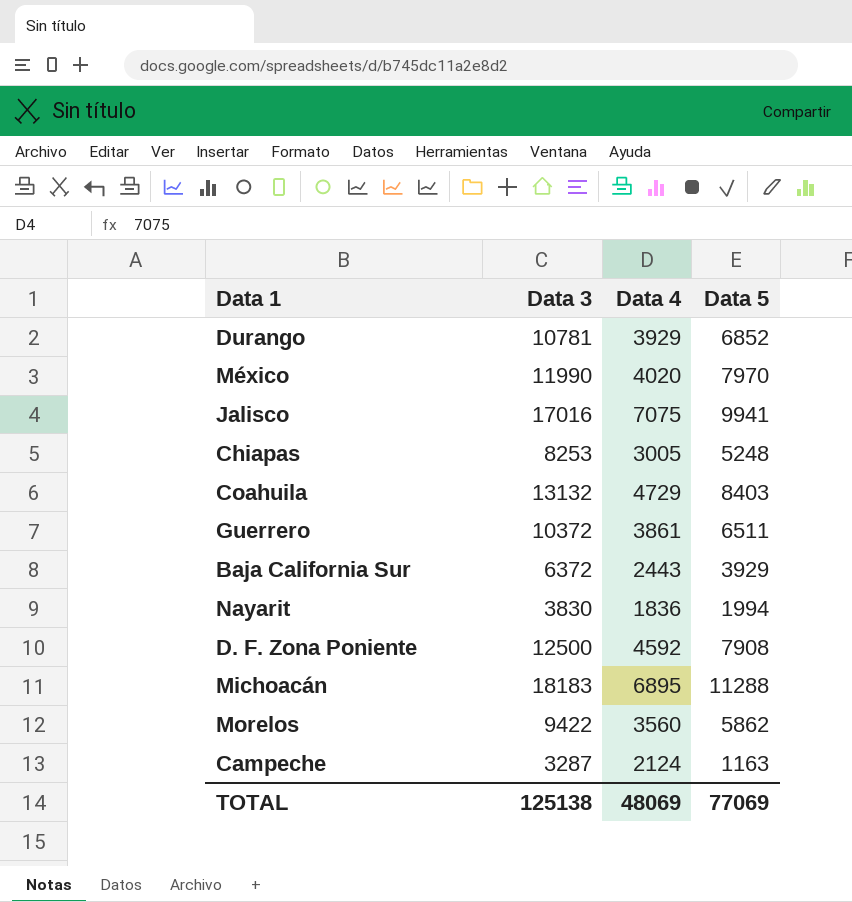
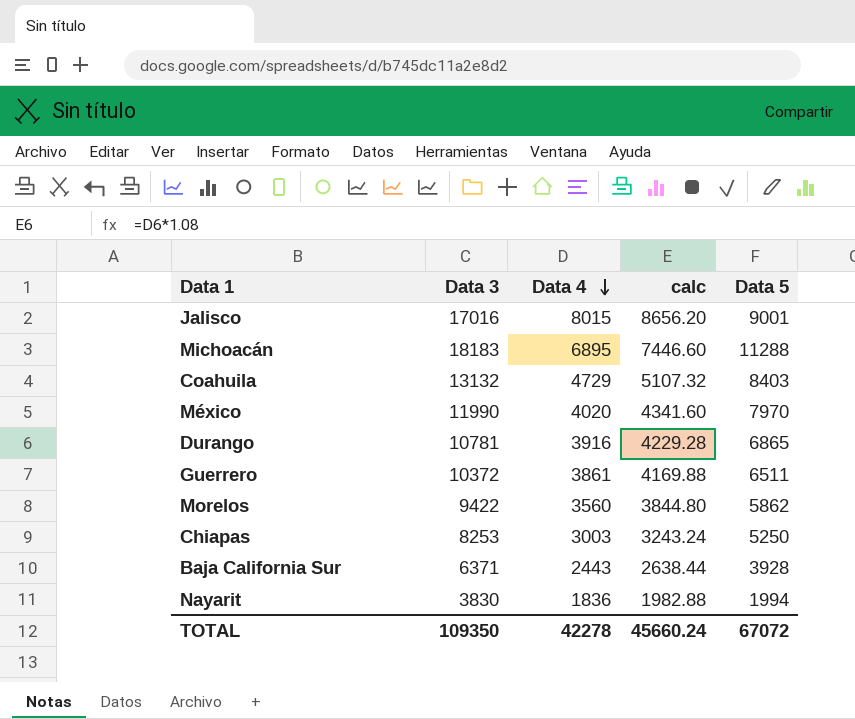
row order: none -> Data 4 descending
column calc | formula: none -> [Data 4] * 1.08
row D. F. Zona Poniente: 12500 | 4592 | 7908 -> none
row Campeche: 3287 | 2124 | 1163 -> none
Jalisco | Data 4: 7075 -> 8015
Jalisco | Data 5: 9941 -> 9001
Durango | Data 4: 3929 -> 3916
Durango | Data 5: 6852 -> 6865
Chiapas | Data 4: 3005 -> 3003
Chiapas | Data 5: 5248 -> 5250
Baja California Sur | Data 3: 6372 -> 6371
Baja California Sur | Data 5: 3929 -> 3928
TOTAL | Data 3: 125138 -> 109350
TOTAL | Data 4: 48069 -> 42278
TOTAL | Data 5: 77069 -> 67072

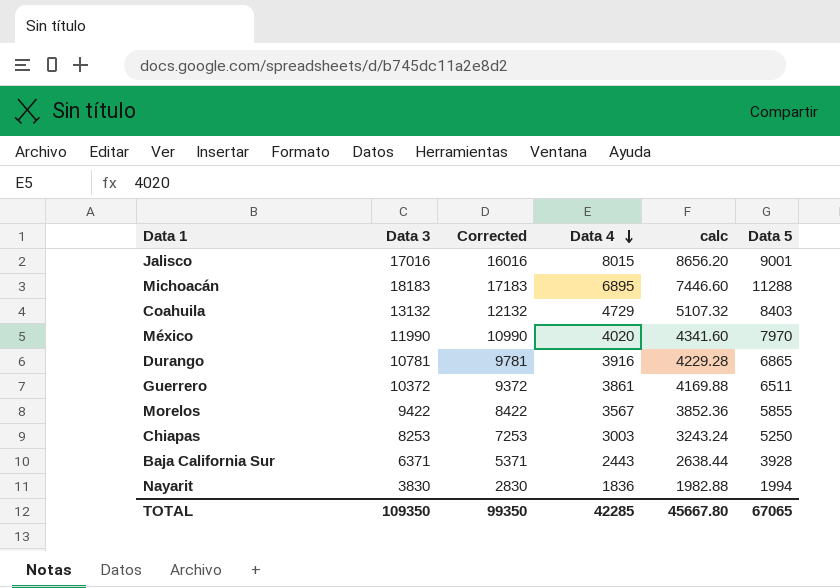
column Corrected | formula: none -> [Data 3] - 1000
Morelos | Data 4: 3560 -> 3567
Morelos | calc: 3844.80 -> 3852.36
Morelos | Data 5: 5862 -> 5855
TOTAL | Data 4: 42278 -> 42285
TOTAL | calc: 45660.24 -> 45667.80
TOTAL | Data 5: 67072 -> 67065

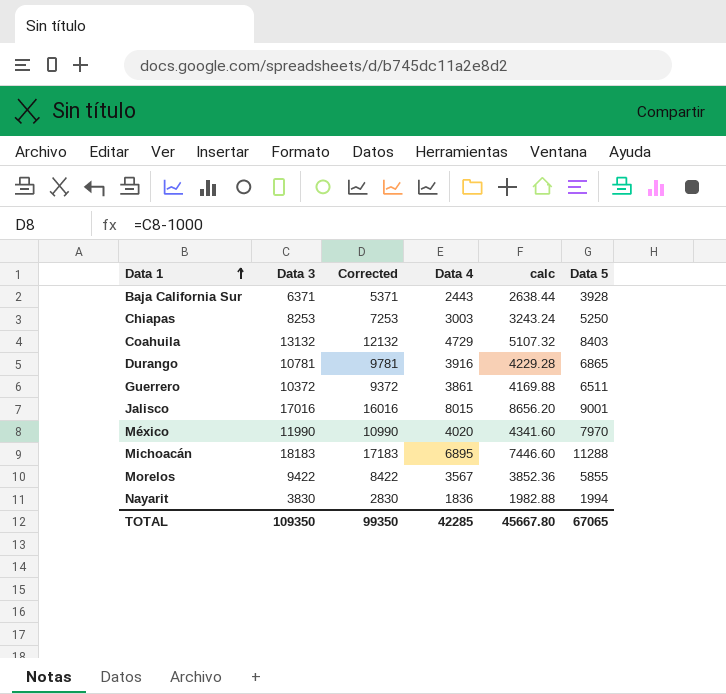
row order: Data 4 descending -> Data 1 ascending

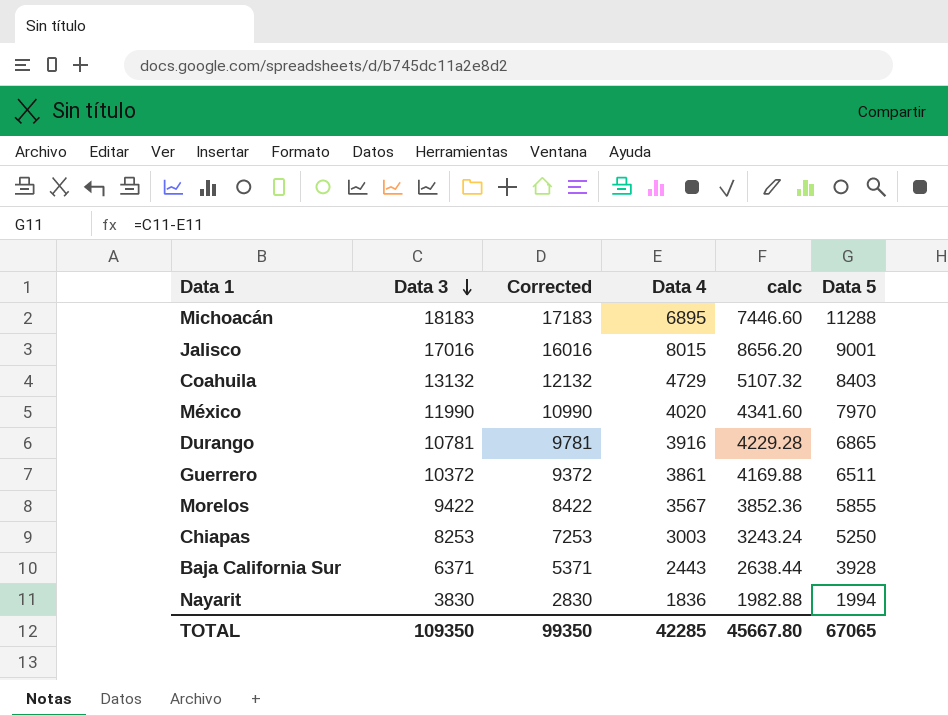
row order: Data 1 ascending -> Data 3 descending

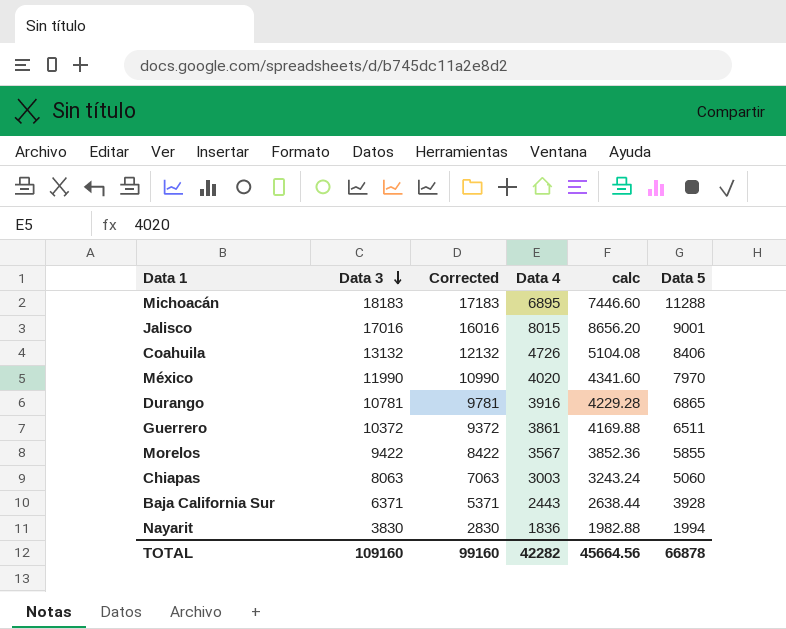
Coahuila | Data 4: 4729 -> 4726
Coahuila | calc: 5107.32 -> 5104.08
Coahuila | Data 5: 8403 -> 8406
Chiapas | Data 3: 8253 -> 8063
Chiapas | Corrected: 7253 -> 7063
Chiapas | Data 5: 5250 -> 5060
TOTAL | Data 3: 109350 -> 109160
TOTAL | Corrected: 99350 -> 99160
TOTAL | Data 4: 42285 -> 42282
TOTAL | calc: 45667.80 -> 45664.56
TOTAL | Data 5: 67065 -> 66878

